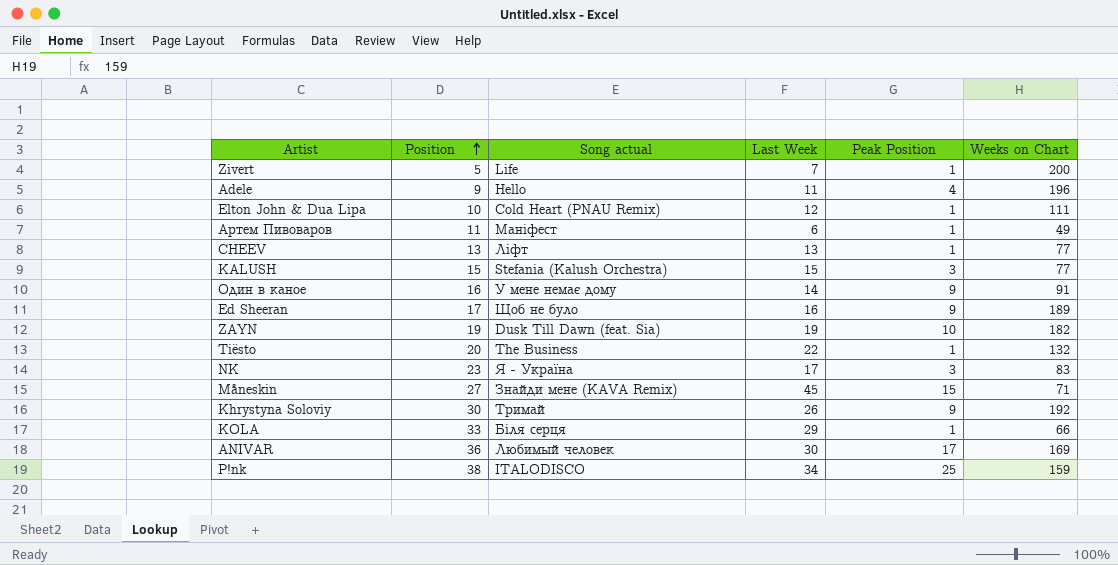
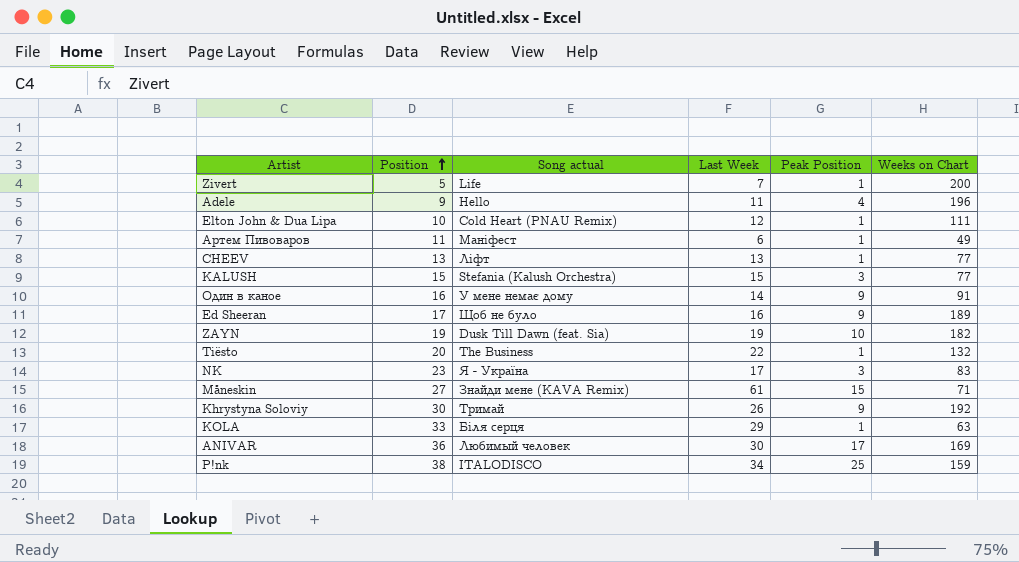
Måneskin | Last Week: 45 -> 61
KOLA | Weeks on Chart: 66 -> 63

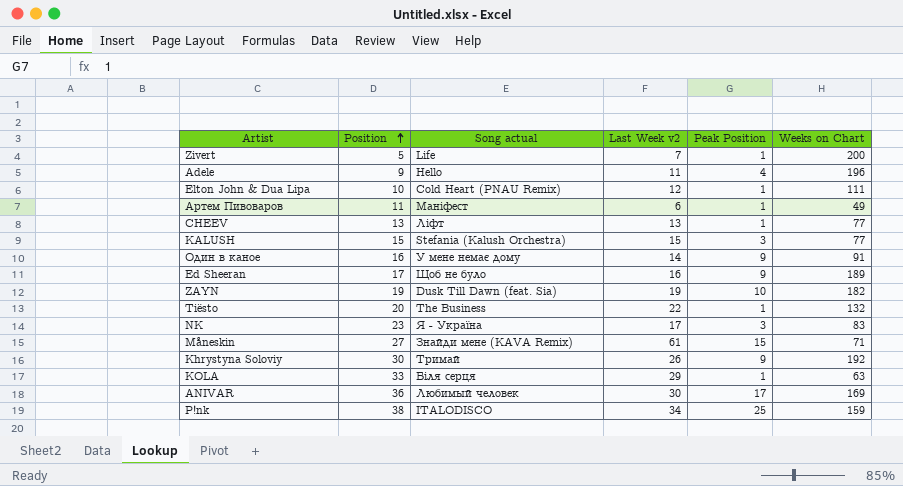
column name: Last Week -> Last Week v2

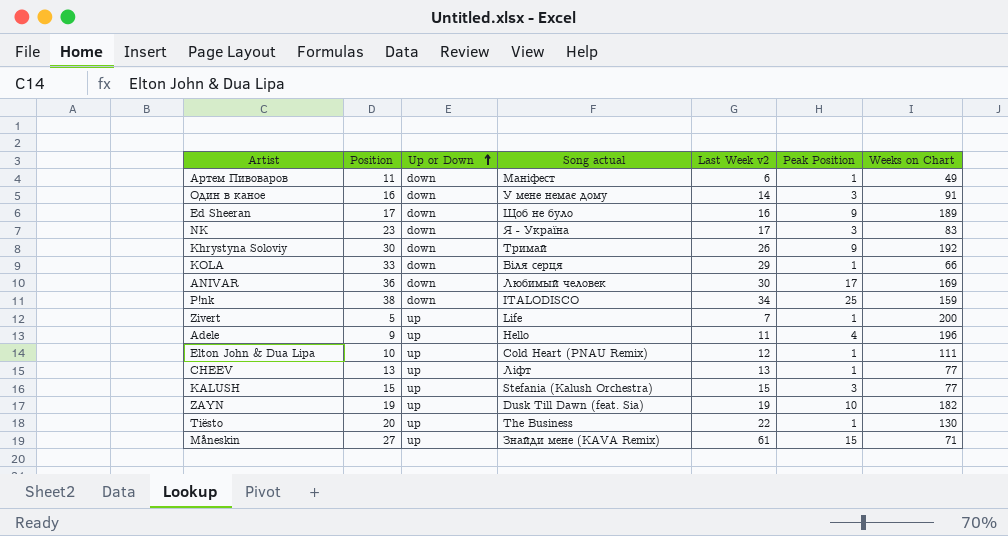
row order: Position ascending -> Up or Down ascending
column Up or Down | position: none -> 3
Один в каное | Peak Position: 9 -> 3
KOLA | Weeks on Chart: 63 -> 66
Tiësto | Weeks on Chart: 132 -> 130

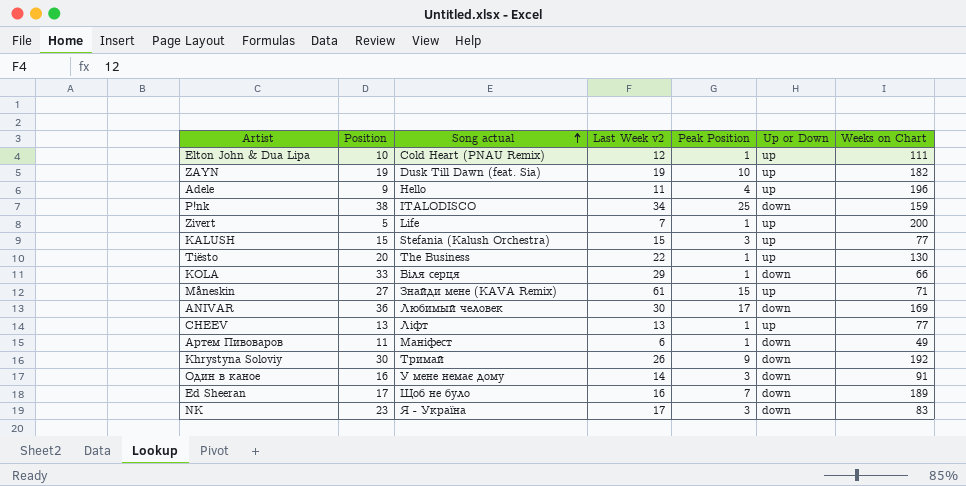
row order: Up or Down ascending -> Song actual ascending
column Up or Down | position: 3 -> 6
Ed Sheeran | Peak Position: 9 -> 7

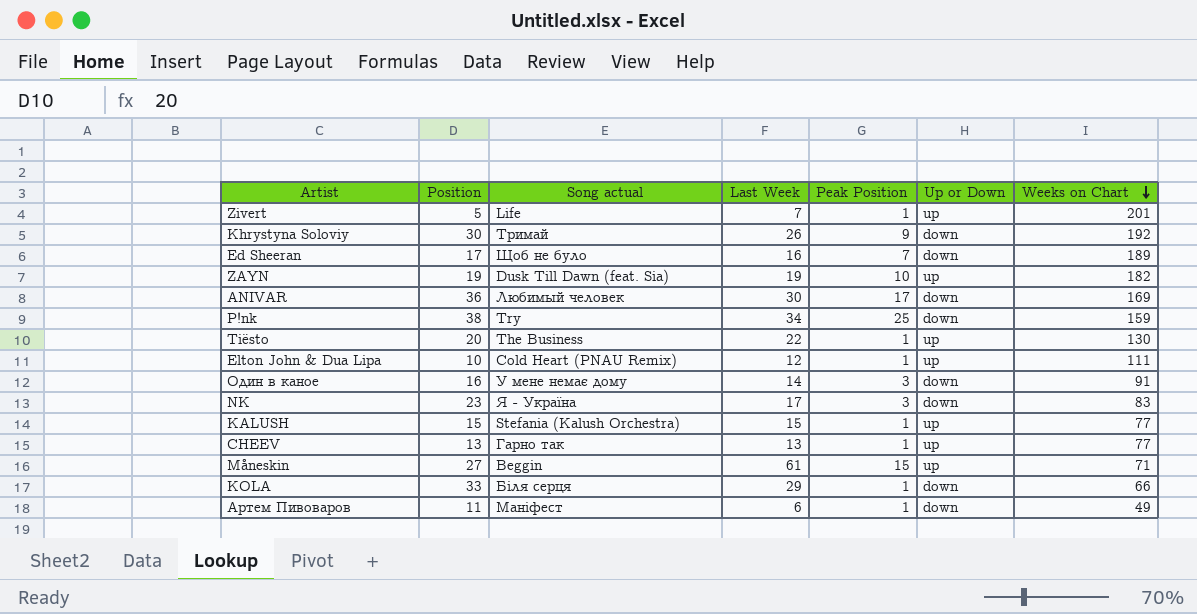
row order: Song actual ascending -> Weeks on Chart descending
column name: Last Week v2 -> Last Week
row Adele: 9 | Hello | 11 | 4 | up | 196 -> none
Zivert | Weeks on Chart: 200 -> 201
P!nk | Song actual: ITALODISCO -> Try
KALUSH | Peak Position: 3 -> 1
CHEEV | Song actual: Ліфт -> Гарно так
Måneskin | Song actual: Знайди мене (KAVA Remix) -> Beggin

